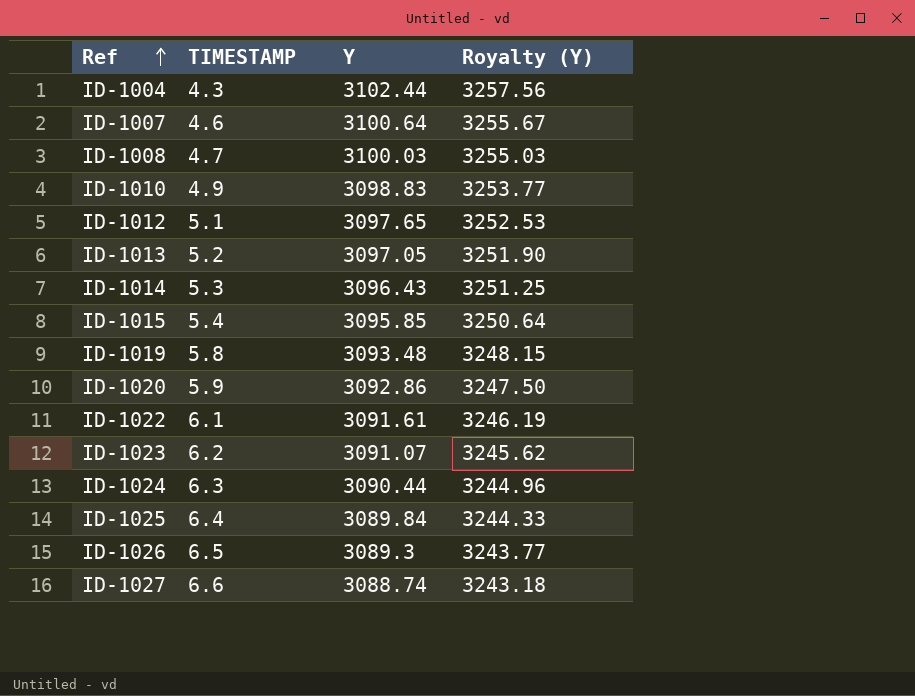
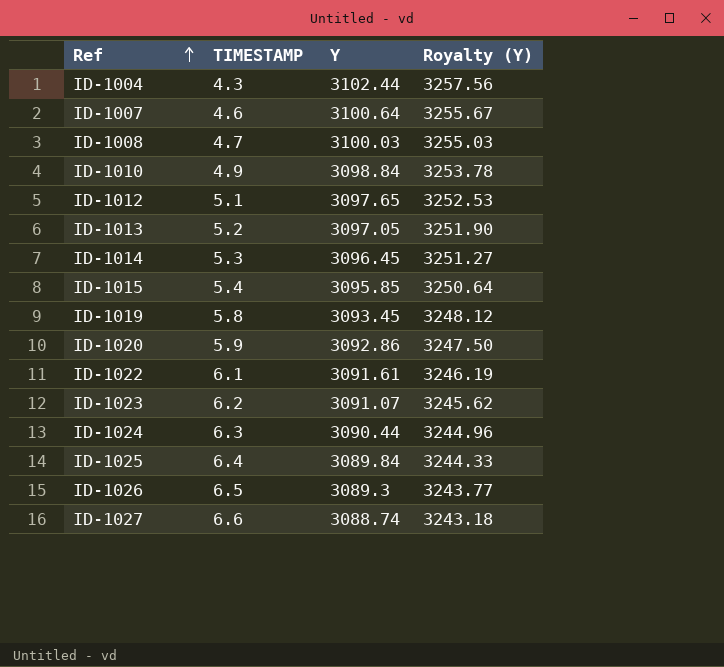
ID-1010 | Y: 3098.83 -> 3098.84
ID-1010 | Royalty (Y): 3253.77 -> 3253.78
ID-1014 | Y: 3096.43 -> 3096.45
ID-1014 | Royalty (Y): 3251.25 -> 3251.27
ID-1019 | Y: 3093.48 -> 3093.45
ID-1019 | Royalty (Y): 3248.15 -> 3248.12

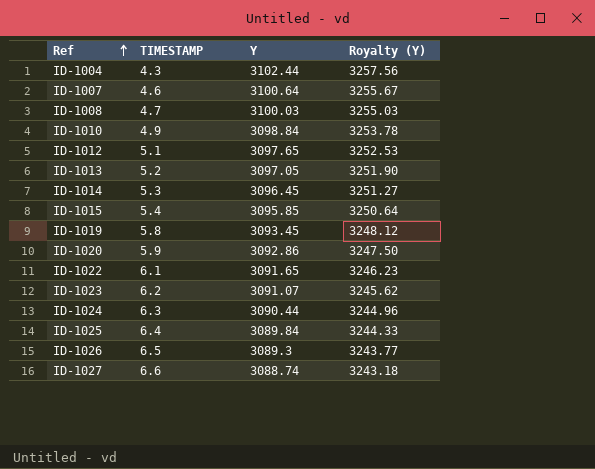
ID-1022 | Y: 3091.61 -> 3091.65
ID-1022 | Royalty (Y): 3246.19 -> 3246.23

